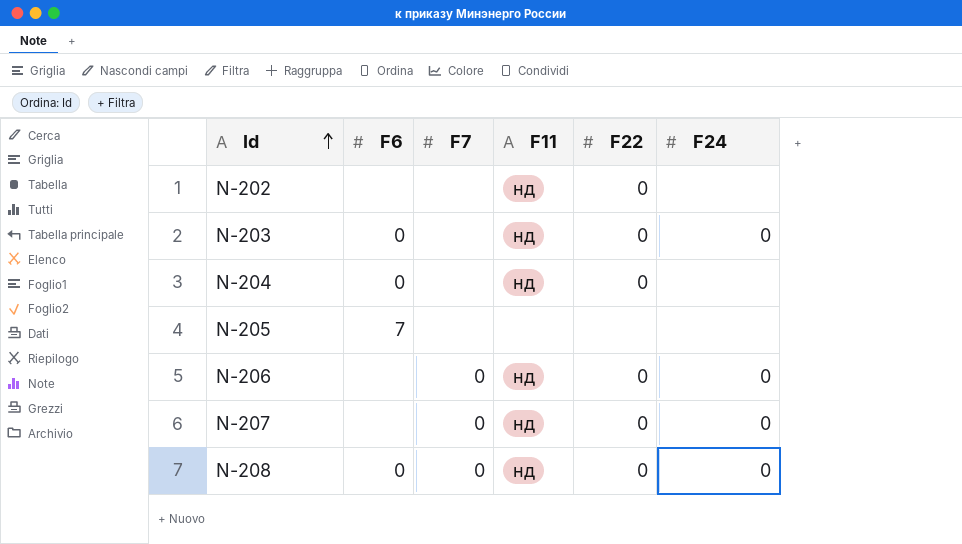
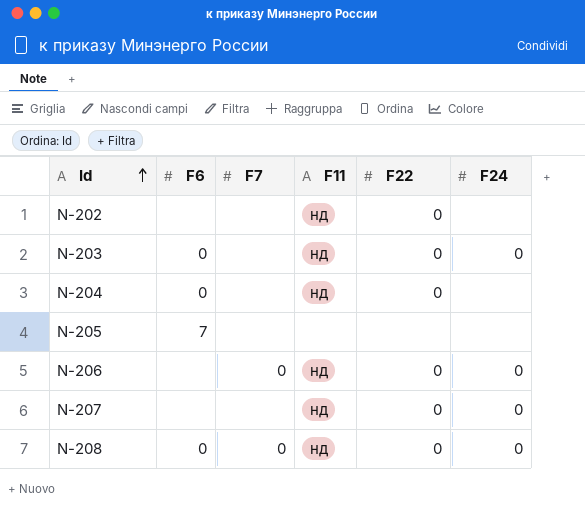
N-207 | F7: 0 -> none

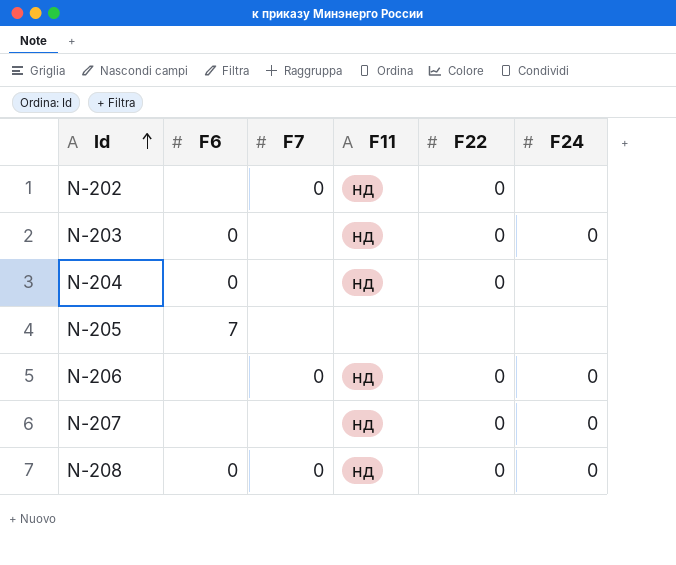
N-202 | F7: none -> 0

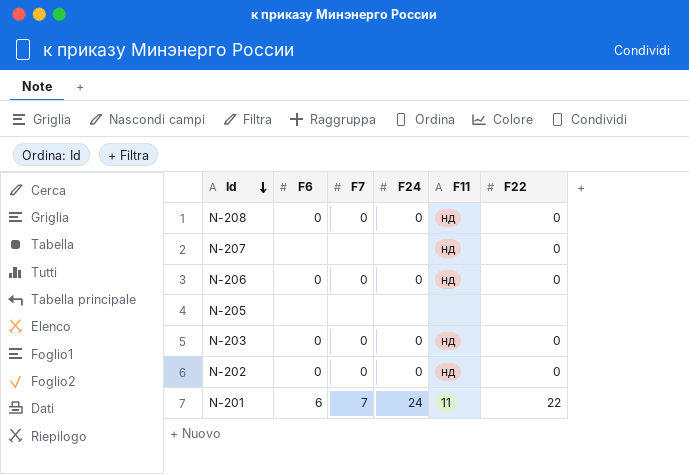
row order: Id ascending -> Id descending
column F24 | position: 6 -> 4
row N-204: 0 | none | нд | 0 | none -> none
N-207 | F24: 0 -> none
N-206 | F6: none -> 0
N-205 | F6: 7 -> none
N-203 | F7: none -> 0
N-202 | F6: none -> 0
N-202 | F24: none -> 0
row N-201: none -> 6 | 7 | 24 | 11 | 22

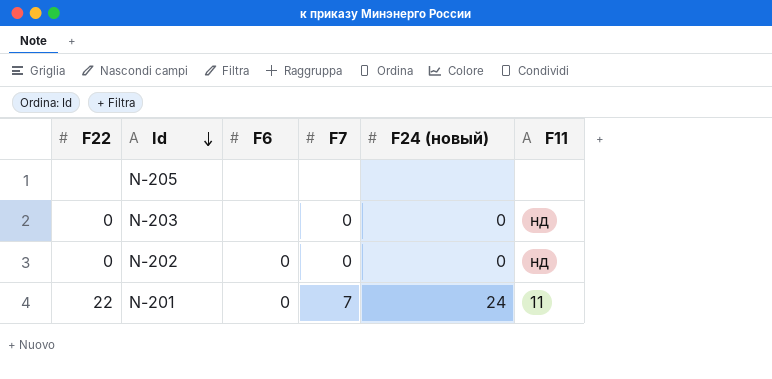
column F22 | position: 6 -> 1
column name: F24 -> F24 (новый)
row N-208: 0 | 0 | 0 | нд | 0 -> none
row N-207: none | none | none | нд | 0 -> none
row N-206: 0 | 0 | 0 | нд | 0 -> none
N-203 | F6: 0 -> none
N-201 | F6: 6 -> 0

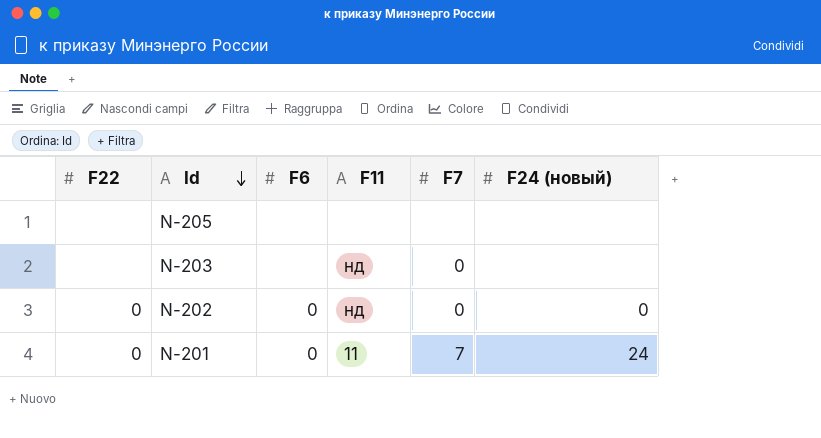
column F11 | position: 6 -> 4
N-203 | F22: 0 -> none
N-203 | F24 (новый): 0 -> none
N-201 | F22: 22 -> 0

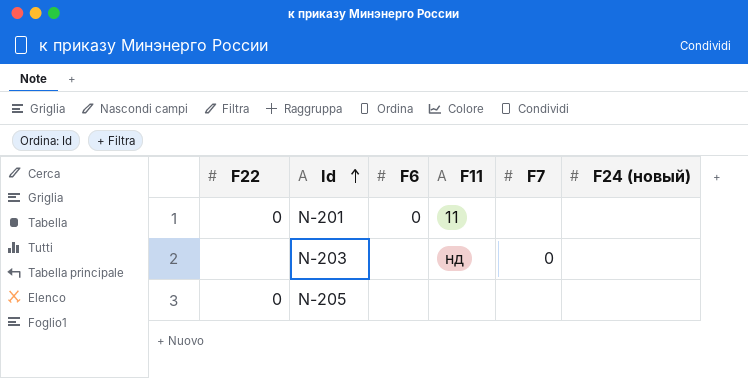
row order: Id descending -> Id ascending
row N-202: 0 | 0 | нд | 0 | 0 -> none
N-201 | F7: 7 -> none
N-201 | F24 (новый): 24 -> none
N-205 | F22: none -> 0

